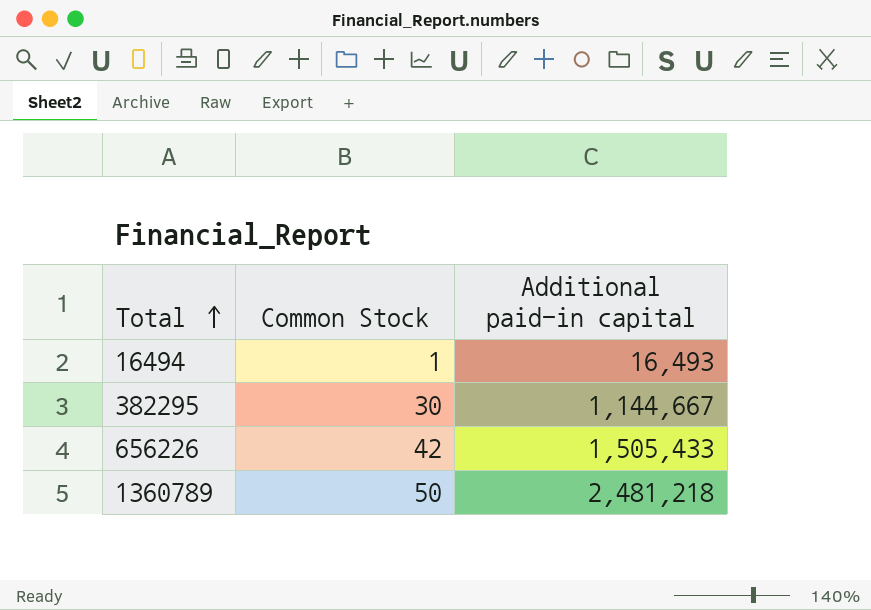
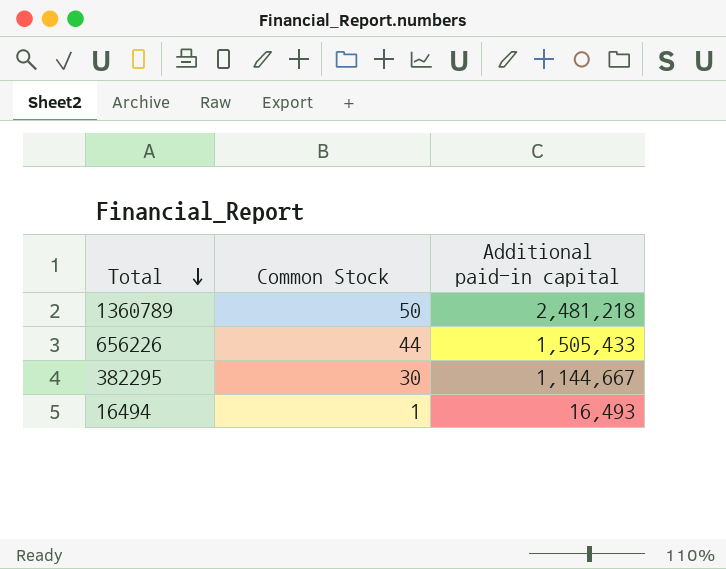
row order: Total ascending -> Total descending
656226 | Common Stock: 42 -> 44

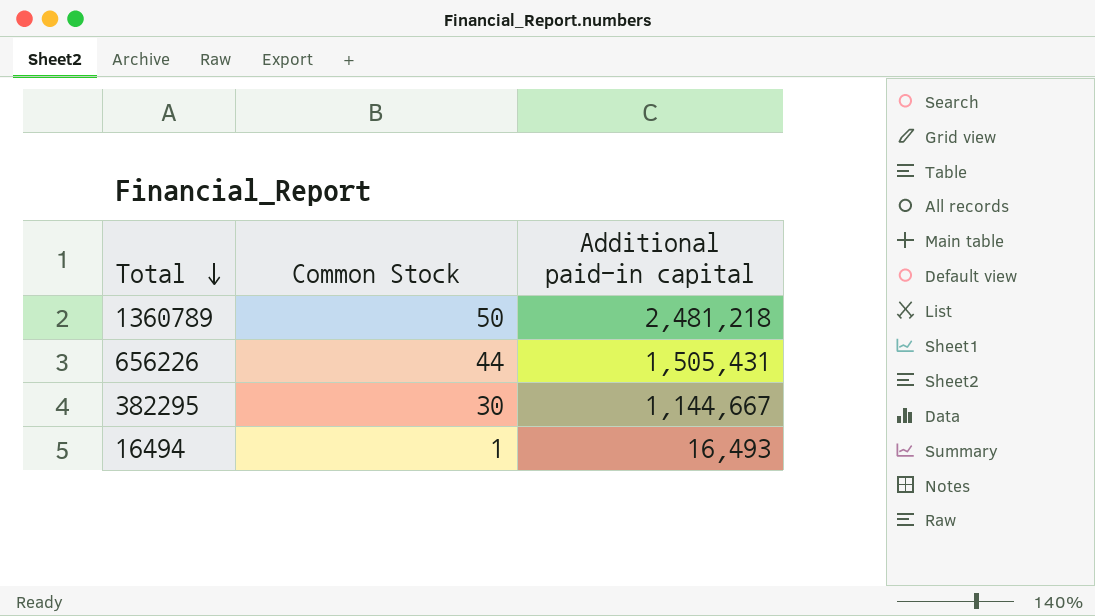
656226 | Additional paid-in capital: 1,505,433 -> 1,505,431

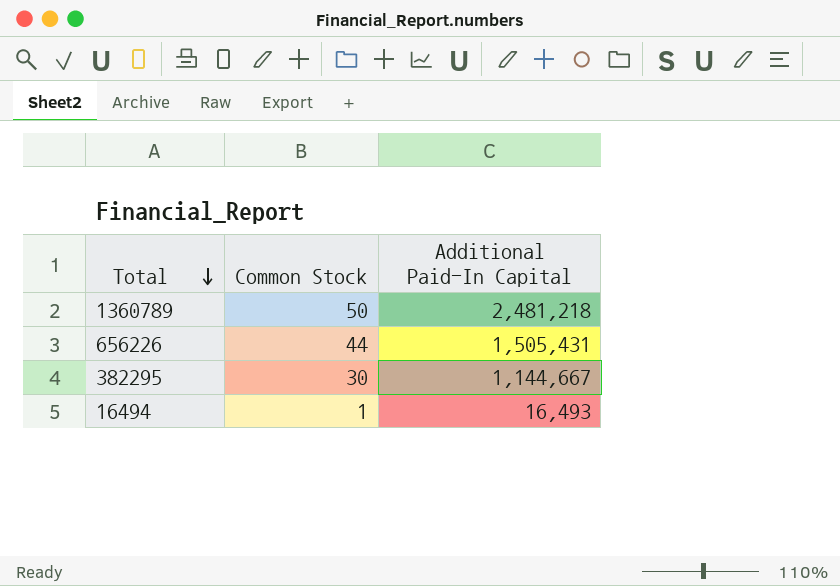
column name: Additional paid-in capital -> Additional Paid-In Capital

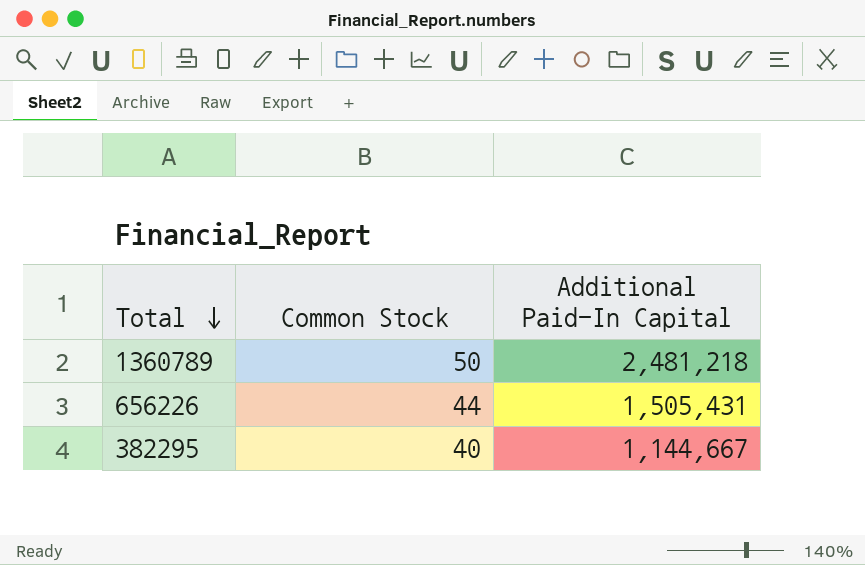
row 16494: 1 | 16,493 -> none
382295 | Common Stock: 30 -> 40

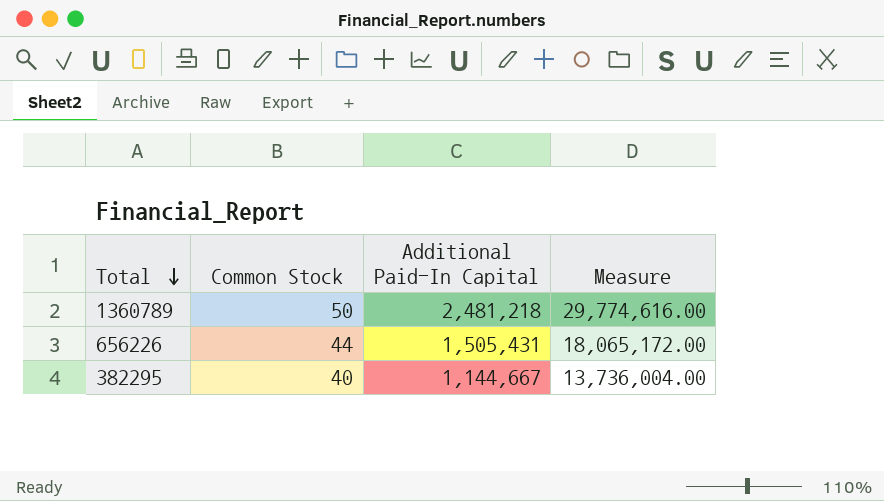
column Measure | formula: none -> [Additional Paid-In Capital] * 12

